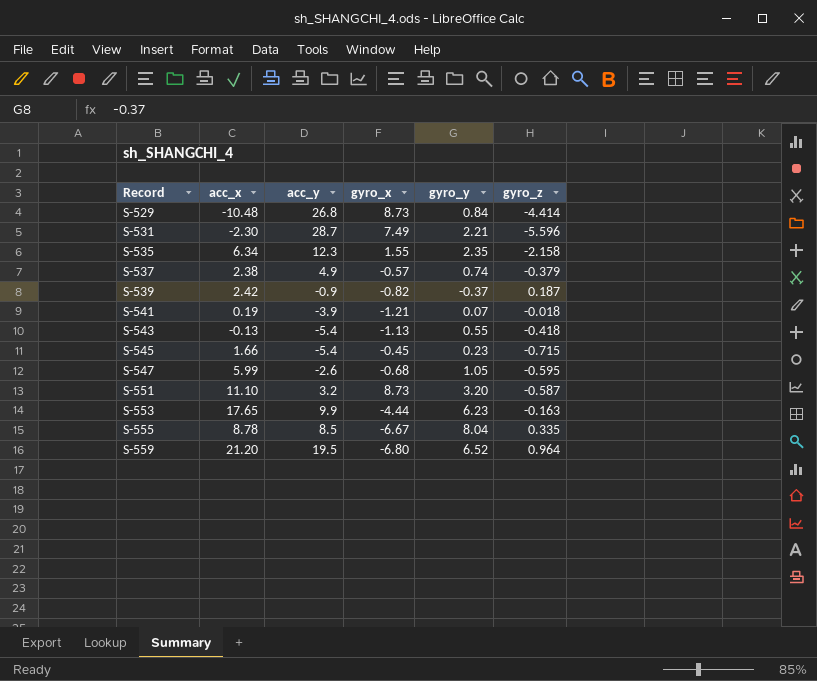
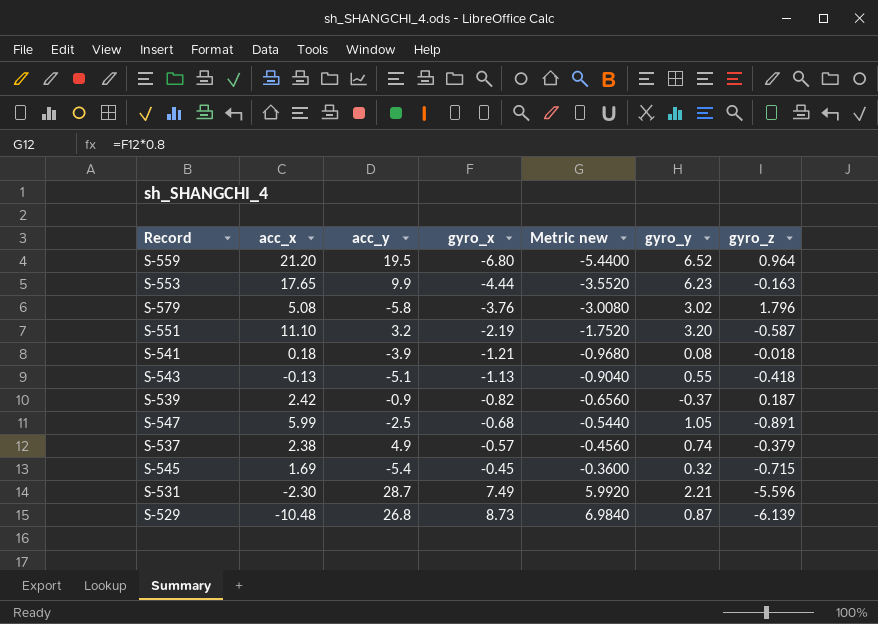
row order: Record ascending -> gyro_x ascending
column Metric new | formula: none -> [gyro_x] * 0.8
row S-535: 6.34 | 12.3 | 1.55 | 2.35 | -2.158 -> none
row S-555: 8.78 | 8.5 | -6.67 | 8.04 | 0.335 -> none
row S-579: none -> 5.08 | -5.8 | -3.76 | -3.0080 | 3.02 | 1.796
S-551 | gyro_x: 8.73 -> -2.19
S-541 | acc_x: 0.19 -> 0.18
S-541 | gyro_y: 0.07 -> 0.08
S-543 | acc_y: -5.4 -> -5.1
S-547 | acc_y: -2.6 -> -2.5
S-547 | gyro_z: -0.595 -> -0.891
S-545 | acc_x: 1.66 -> 1.69
S-545 | gyro_y: 0.23 -> 0.32
S-529 | gyro_y: 0.84 -> 0.87
S-529 | gyro_z: -4.414 -> -6.139

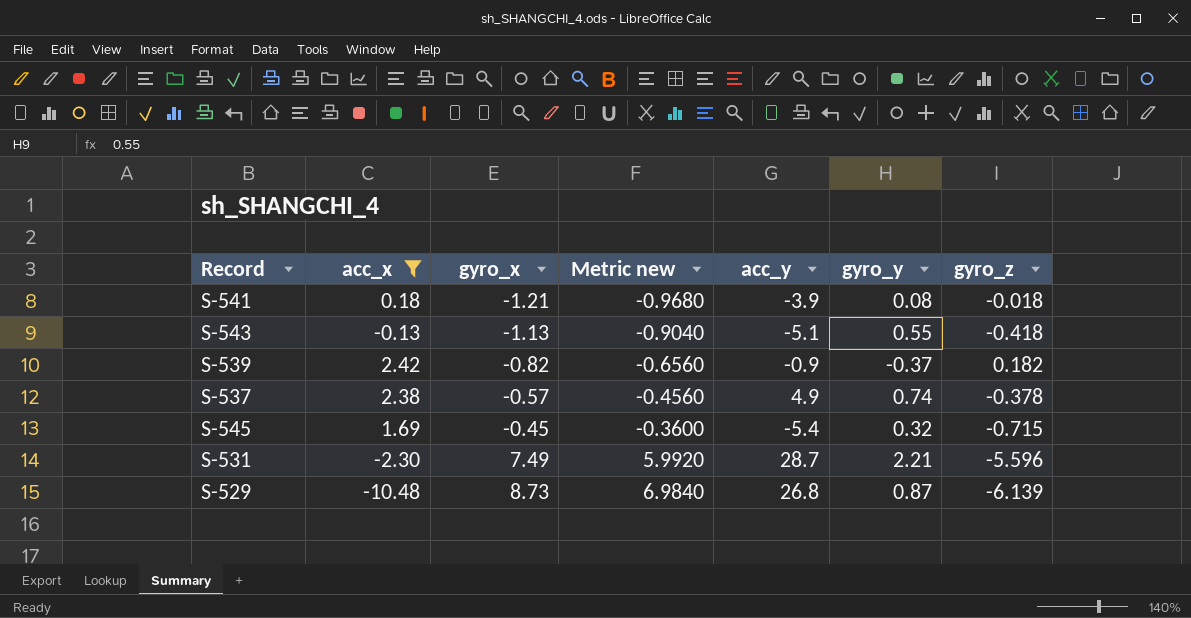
filter: none -> acc_x <= 2.42
column acc_y | position: 3 -> 5
S-539 | gyro_z: 0.187 -> 0.182
S-537 | gyro_z: -0.379 -> -0.378

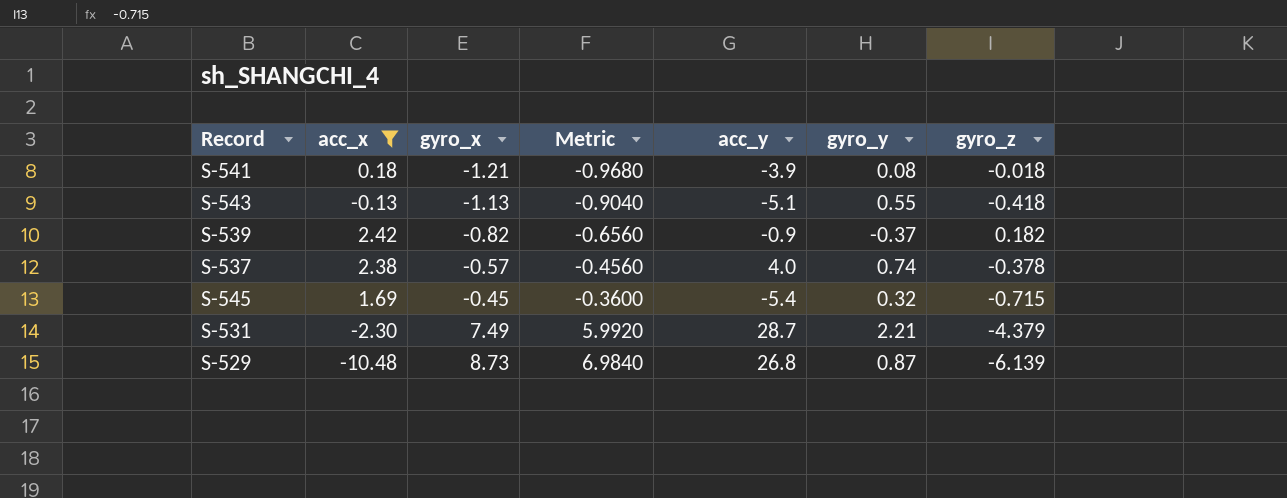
column name: Metric new -> Metric
S-537 | acc_y: 4.9 -> 4.0
S-531 | gyro_z: -5.596 -> -4.379

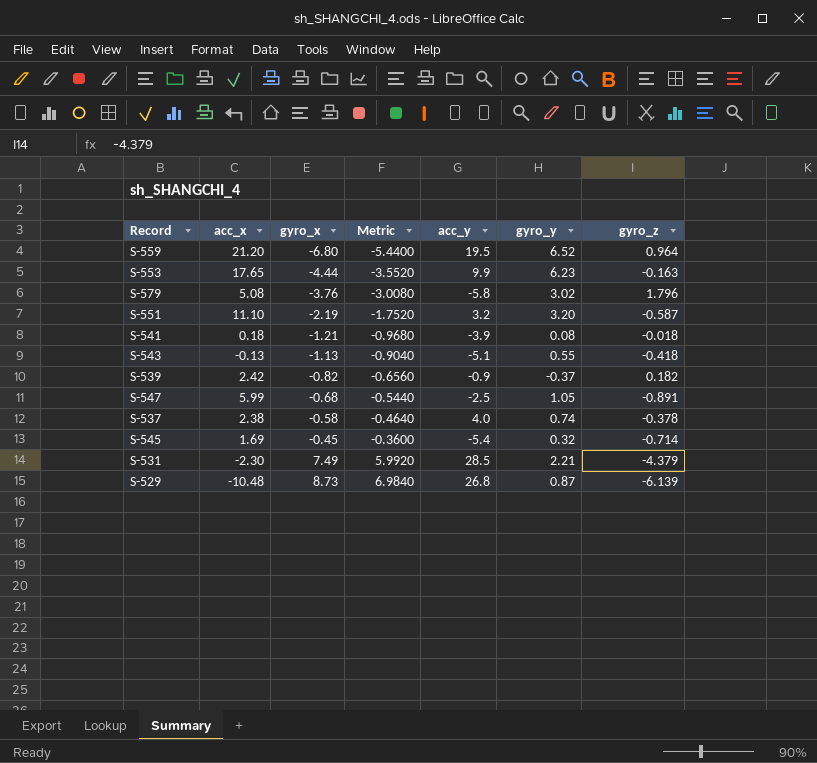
filter: acc_x <= 2.42 -> none
S-537 | gyro_x: -0.57 -> -0.58
S-537 | Metric: -0.4560 -> -0.4640
S-545 | gyro_z: -0.715 -> -0.714
S-531 | acc_y: 28.7 -> 28.5

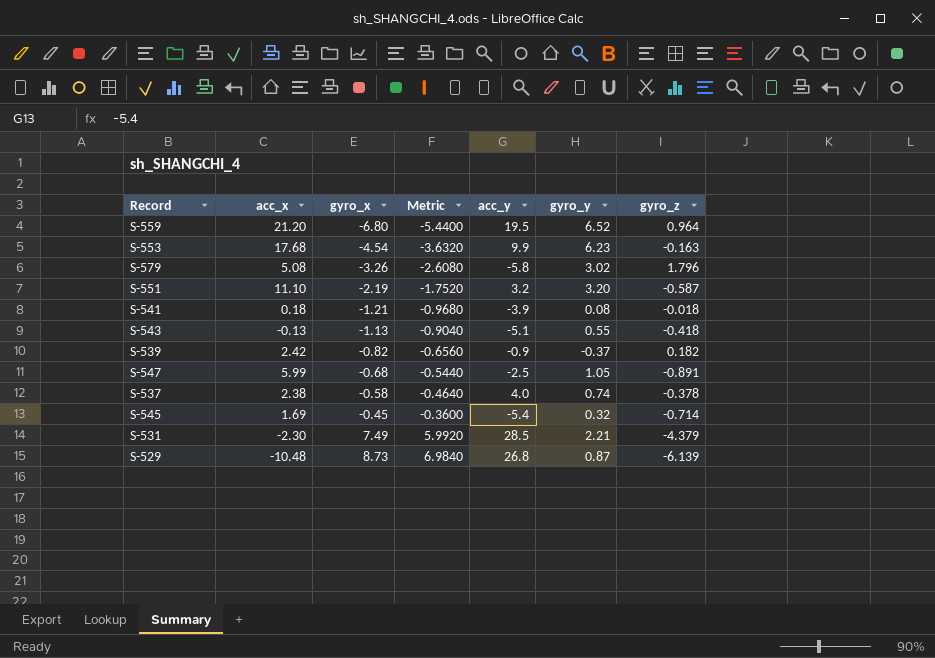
S-553 | acc_x: 17.65 -> 17.68
S-553 | gyro_x: -4.44 -> -4.54
S-553 | Metric: -3.5520 -> -3.6320
S-579 | gyro_x: -3.76 -> -3.26
S-579 | Metric: -3.0080 -> -2.6080

